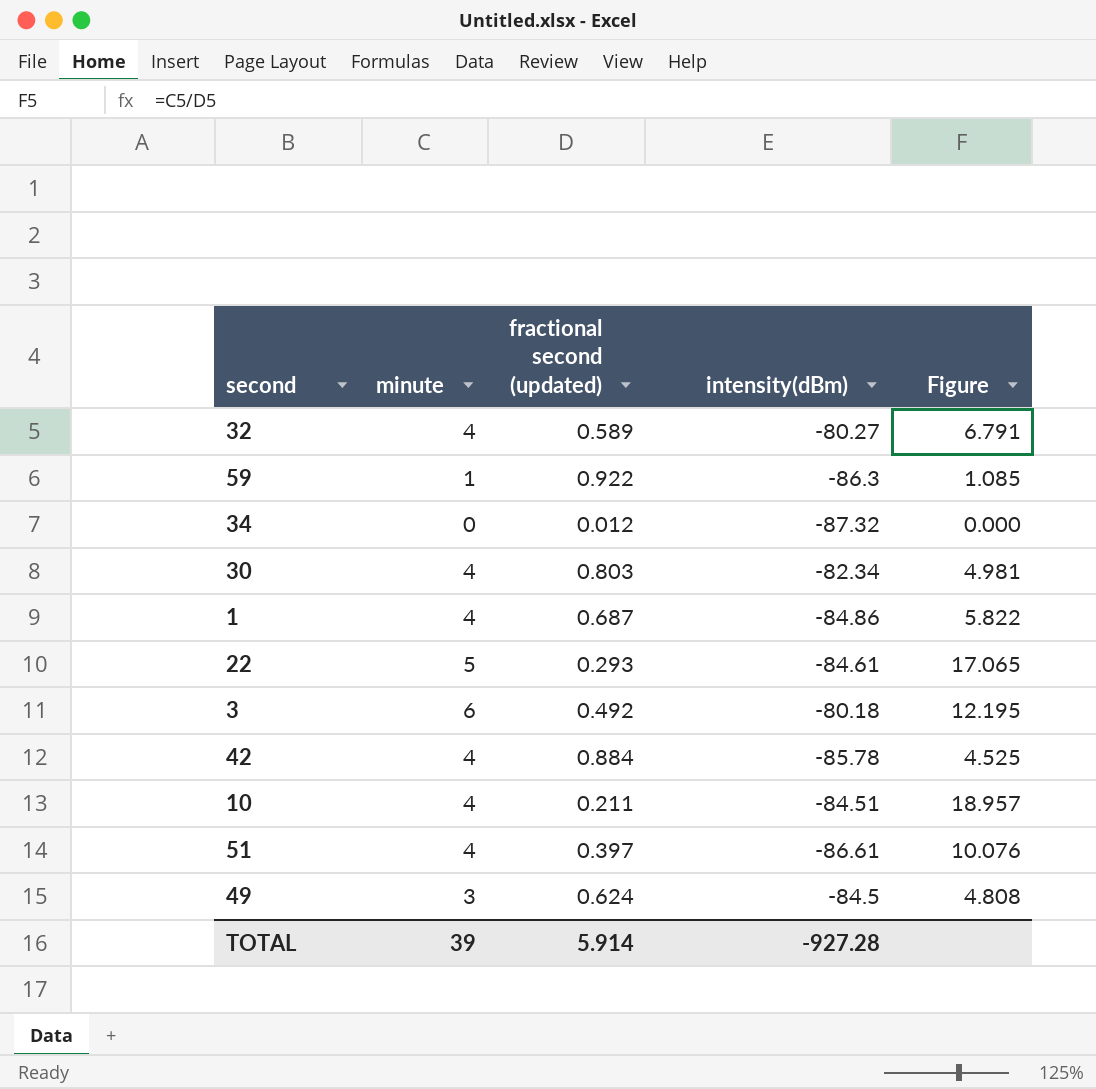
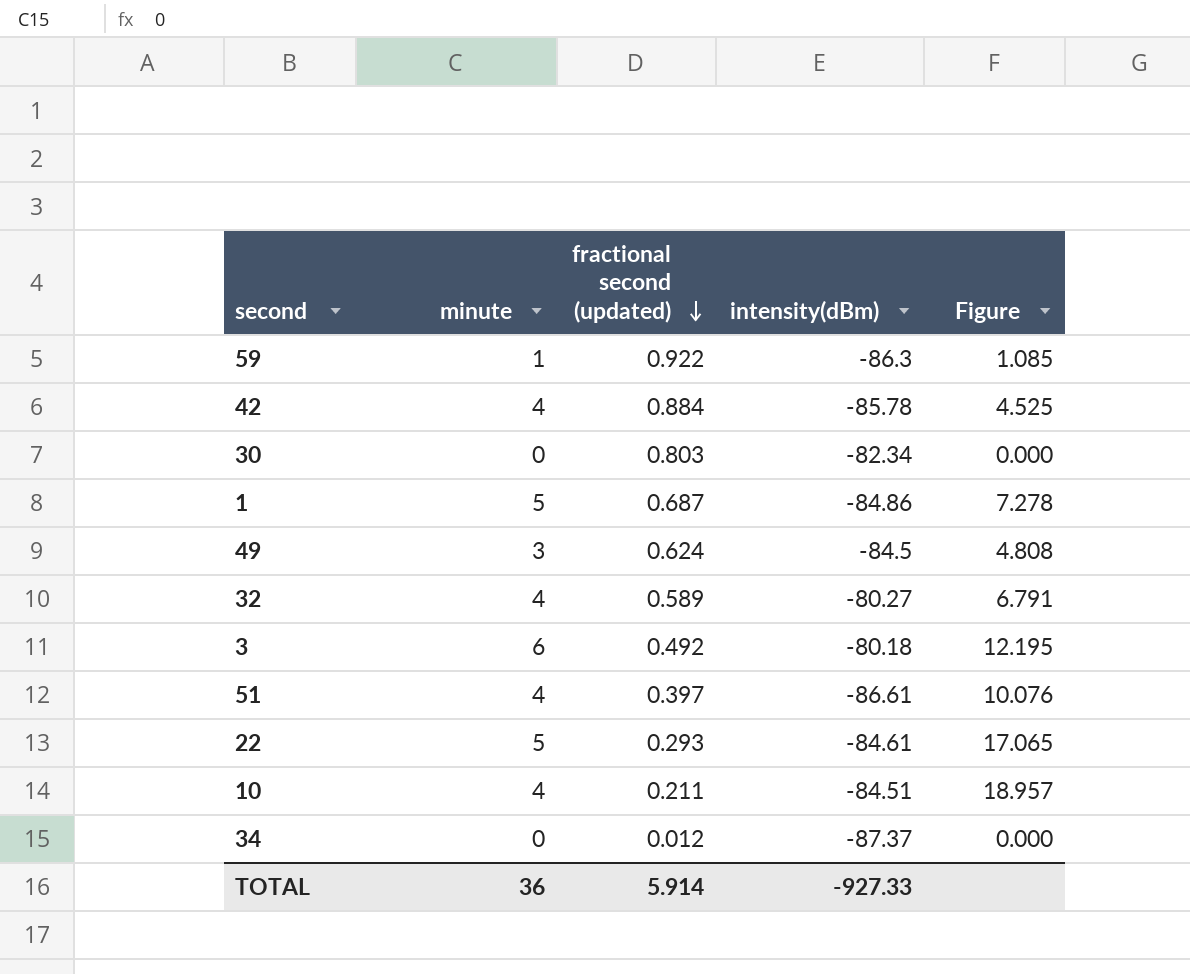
row order: none -> fractional second (updated) descending
30 | minute: 4 -> 0
30 | Figure: 4.981 -> 0.000
1 | minute: 4 -> 5
1 | Figure: 5.822 -> 7.278
34 | intensity(dBm): -87.32 -> -87.37
TOTAL | minute: 39 -> 36
TOTAL | intensity(dBm): -927.28 -> -927.33

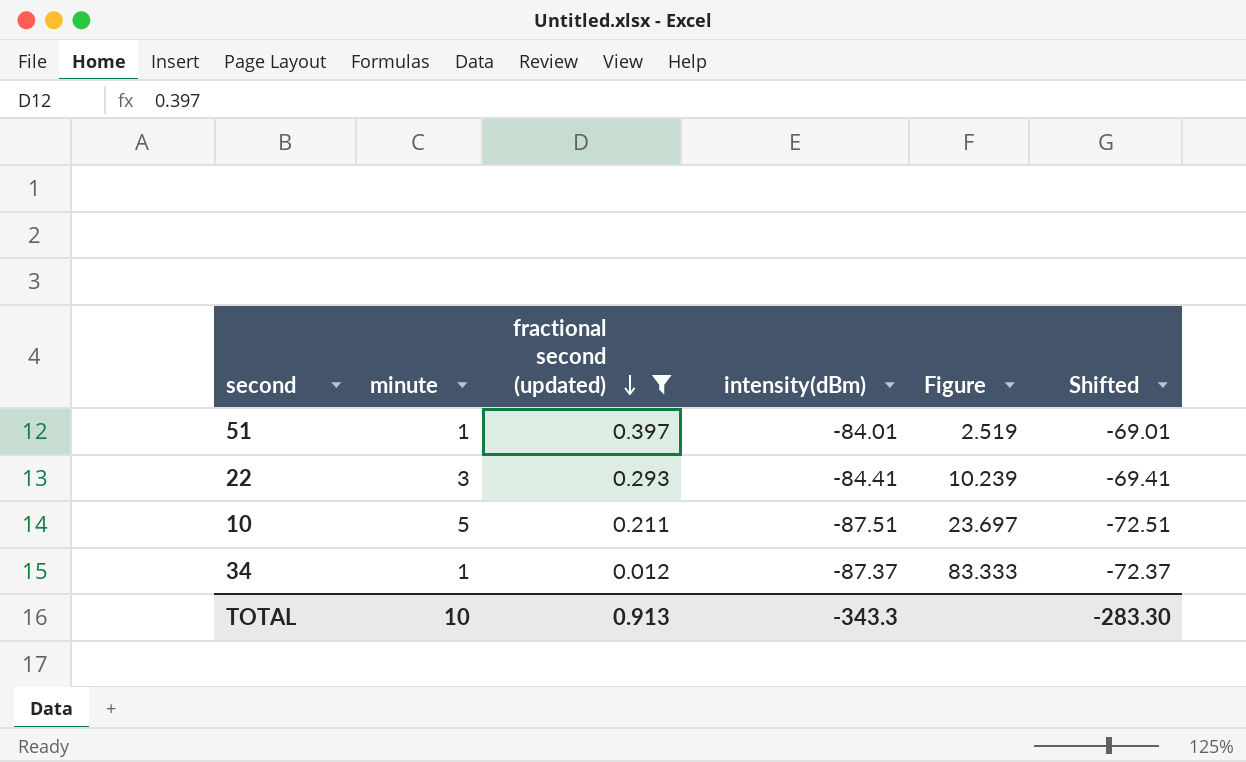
filter: none -> fractional second (updated) <= 0.397
column Shifted | formula: none -> [intensity(dBm)] + 15
51 | minute: 4 -> 1
51 | intensity(dBm): -86.61 -> -84.01
51 | Figure: 10.076 -> 2.519
22 | minute: 5 -> 3
22 | intensity(dBm): -84.61 -> -84.41
22 | Figure: 17.065 -> 10.239
10 | minute: 4 -> 5
10 | intensity(dBm): -84.51 -> -87.51
10 | Figure: 18.957 -> 23.697
34 | minute: 0 -> 1
34 | Figure: 0.000 -> 83.333
TOTAL | minute: 36 -> 10
TOTAL | fractional second (updated): 5.914 -> 0.913
TOTAL | intensity(dBm): -927.33 -> -343.3

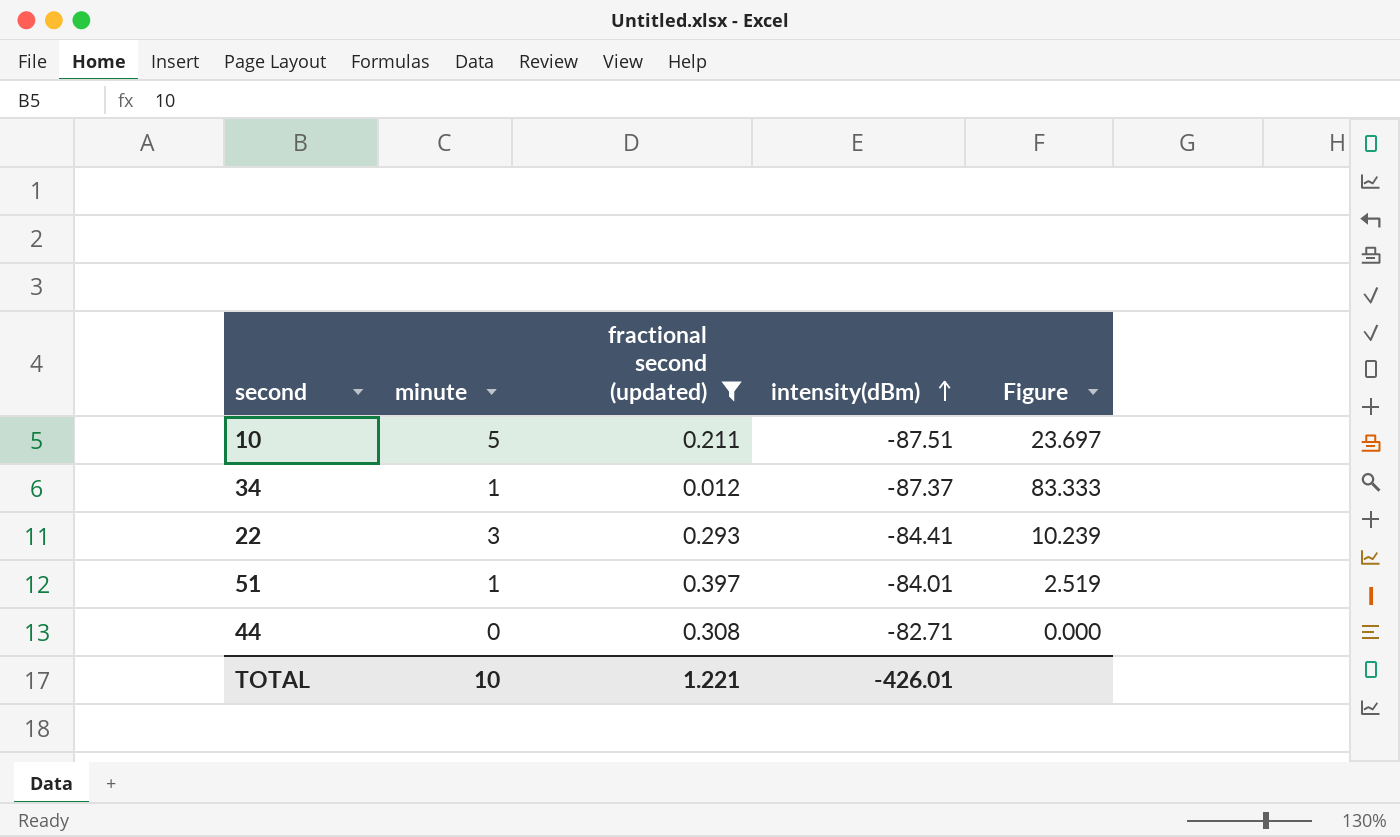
row order: fractional second (updated) descending -> intensity(dBm) ascending
column Shifted | formula: [intensity(dBm)] + 15 -> none
row 44: none -> 0 | 0.308 | -82.71 | 0.000
TOTAL | fractional second (updated): 0.913 -> 1.221
TOTAL | intensity(dBm): -343.3 -> -426.01

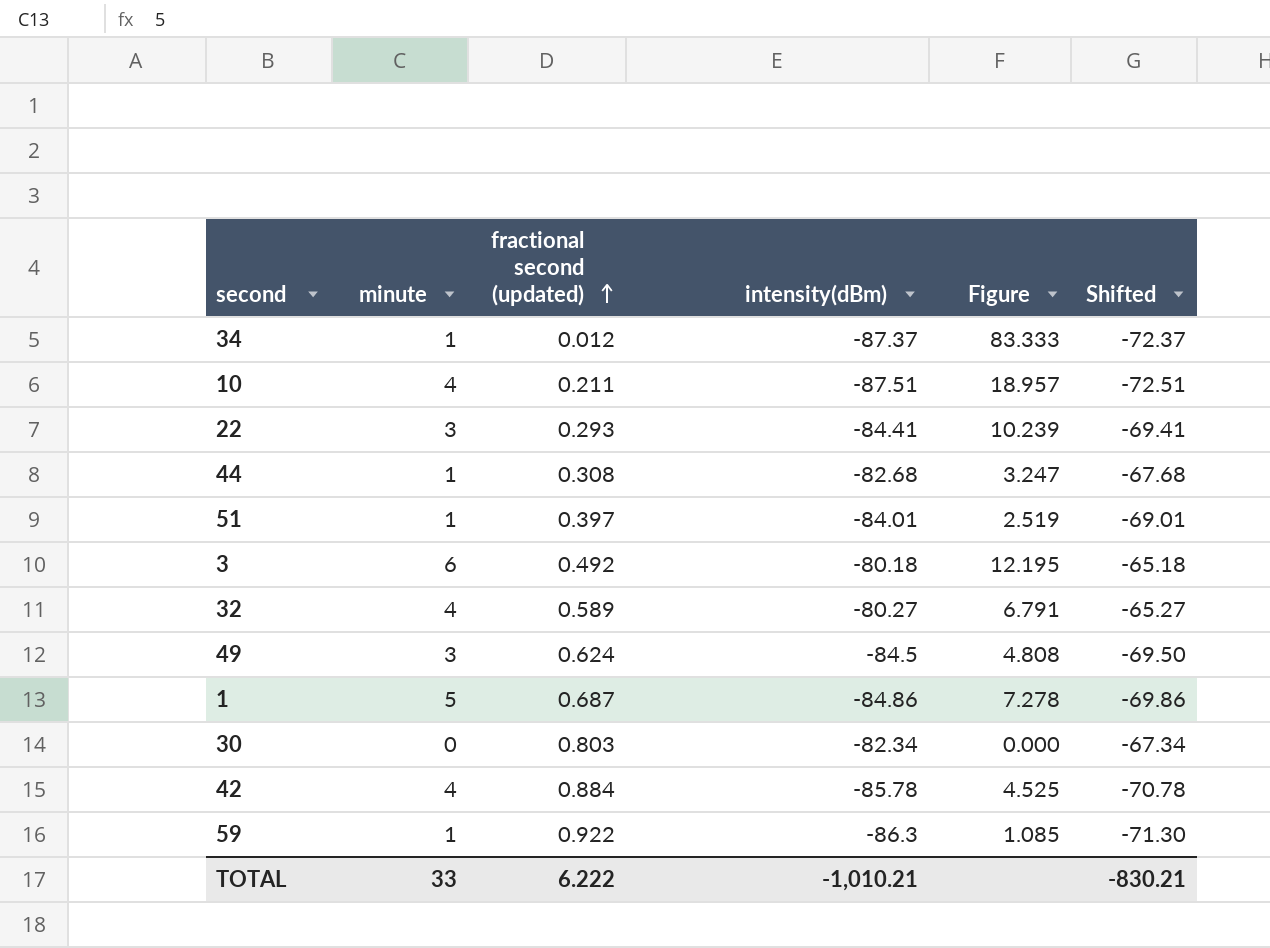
filter: fractional second (updated) <= 0.397 -> none
row order: intensity(dBm) ascending -> fractional second (updated) ascending
column Shifted | formula: none -> [intensity(dBm)] + 15
10 | minute: 5 -> 4
10 | Figure: 23.697 -> 18.957
44 | minute: 0 -> 1
44 | intensity(dBm): -82.71 -> -82.68
44 | Figure: 0.000 -> 3.247
TOTAL | minute: 10 -> 33
TOTAL | fractional second (updated): 1.221 -> 6.222
TOTAL | intensity(dBm): -426.01 -> -1,010.21

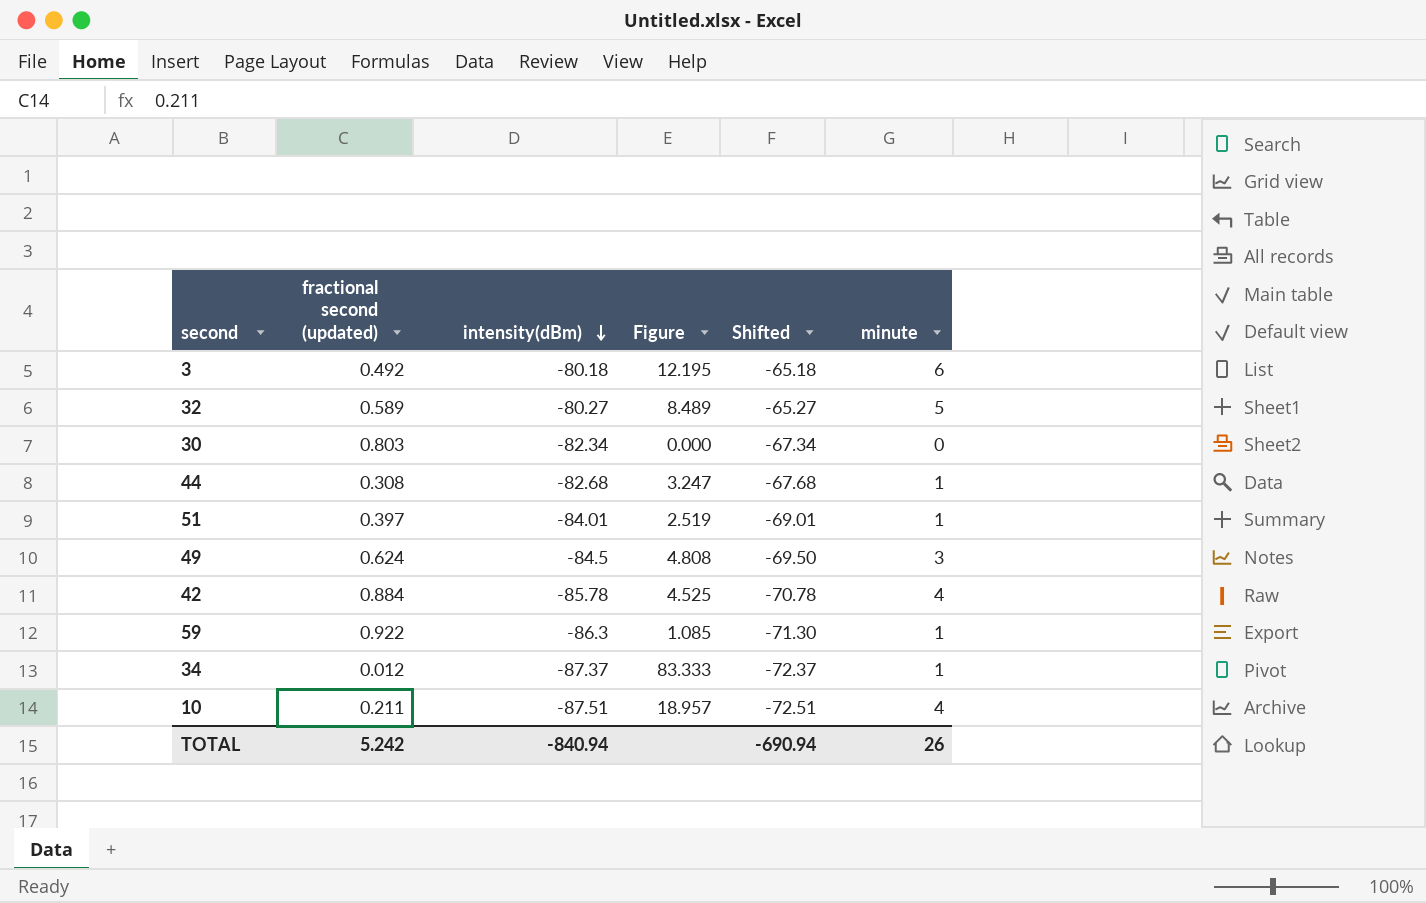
row order: fractional second (updated) ascending -> intensity(dBm) descending
column minute | position: 2 -> 6
row 22: 3 | 0.293 | -84.41 | 10.239 | -69.41 -> none
row 1: 5 | 0.687 | -84.86 | 7.278 | -69.86 -> none
32 | Figure: 6.791 -> 8.489
32 | minute: 4 -> 5
TOTAL | fractional second (updated): 6.222 -> 5.242
TOTAL | intensity(dBm): -1,010.21 -> -840.94
TOTAL | Shifted: -830.21 -> -690.94
TOTAL | minute: 33 -> 26

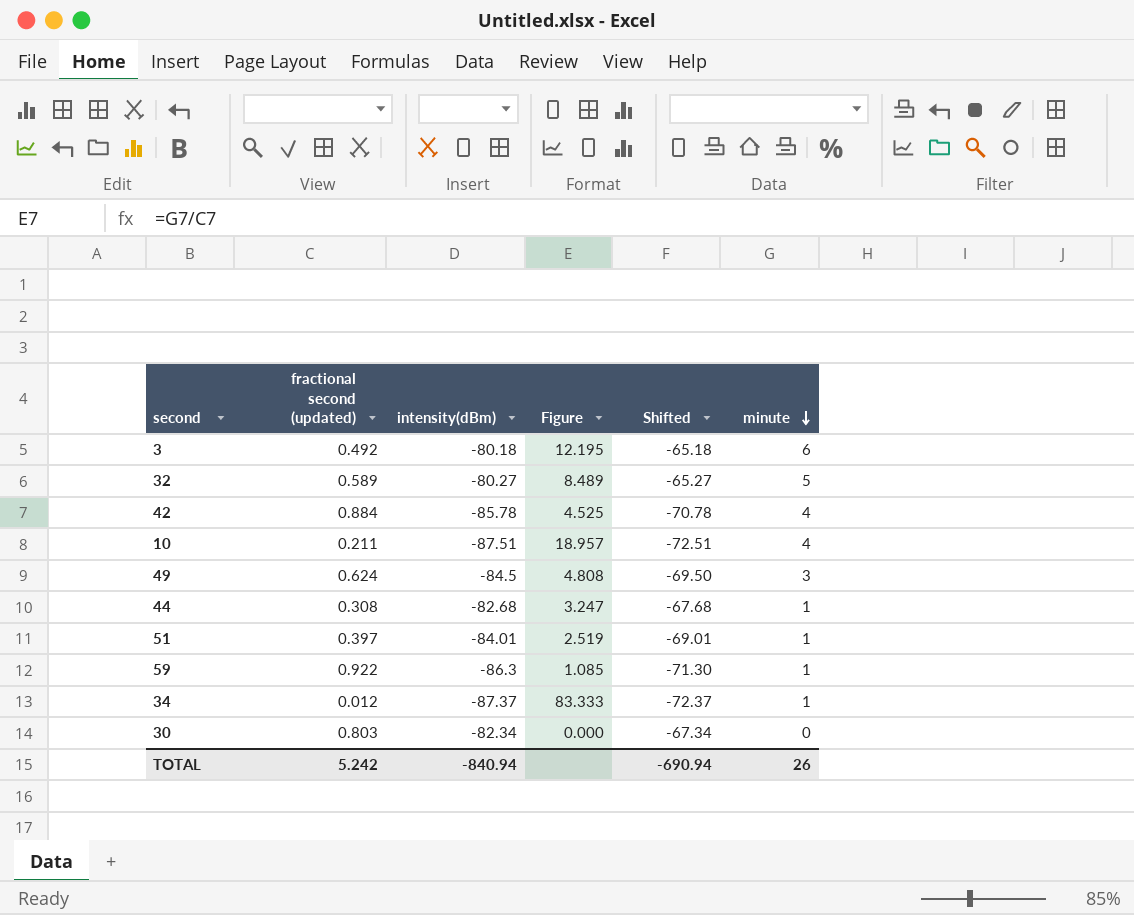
row order: intensity(dBm) descending -> minute descending

